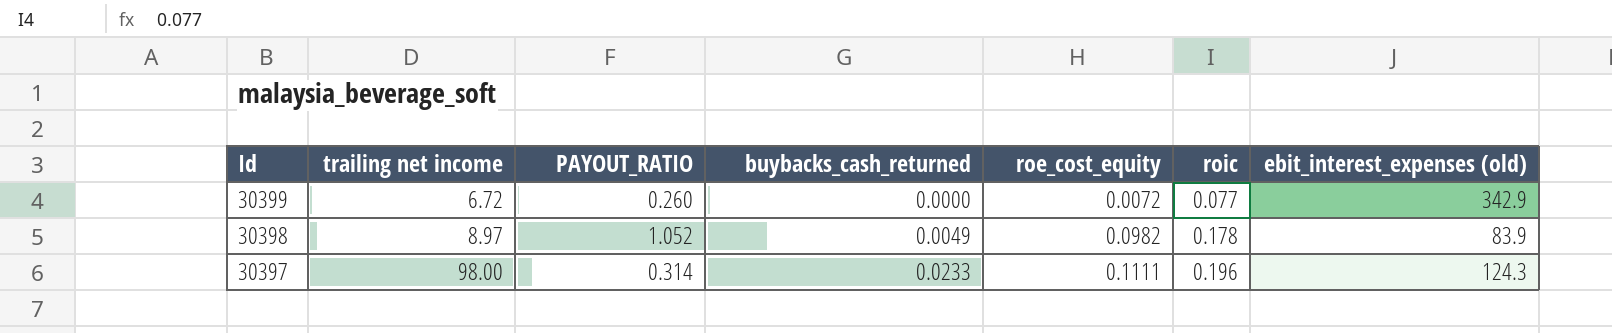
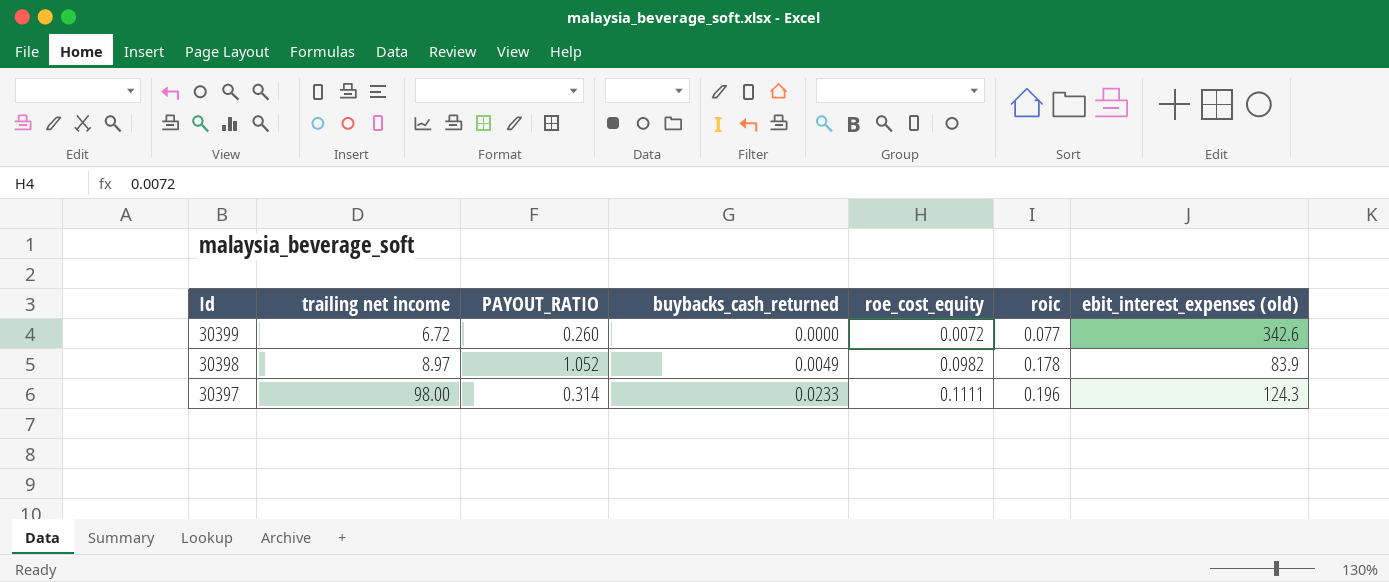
30399 | ebit_interest_expenses (old): 342.9 -> 342.6

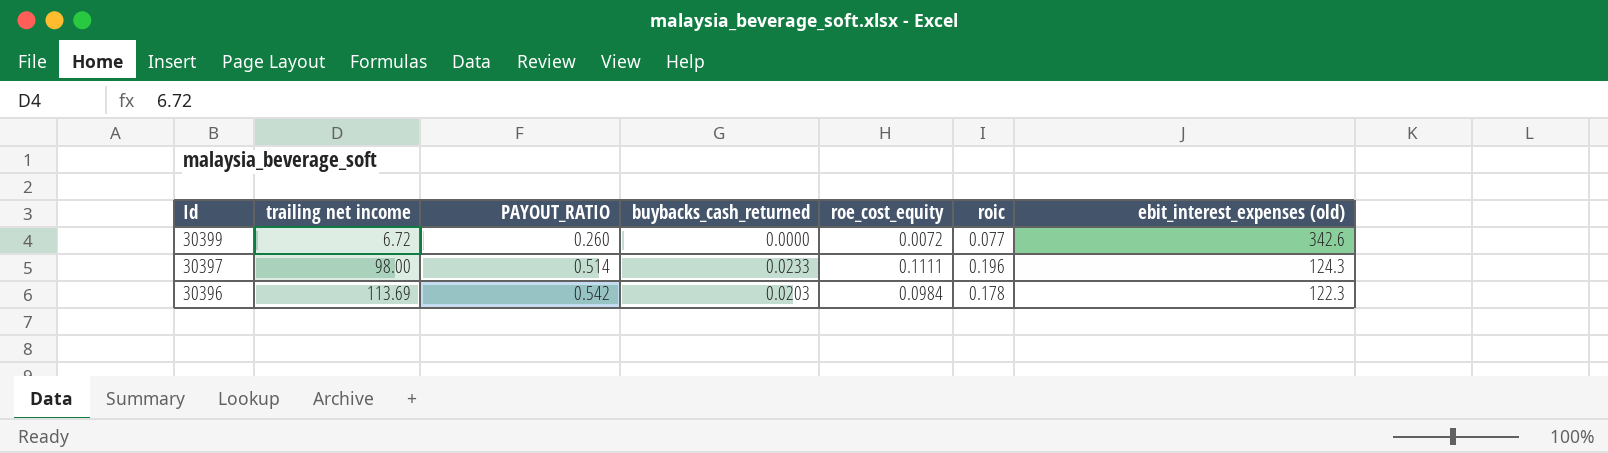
row 30398: 8.97 | 1.052 | 0.0049 | 0.0982 | 0.178 | 83.9 -> none
30397 | PAYOUT_RATIO: 0.314 -> 0.514
row 30396: none -> 113.69 | 0.542 | 0.0203 | 0.0984 | 0.178 | 122.3

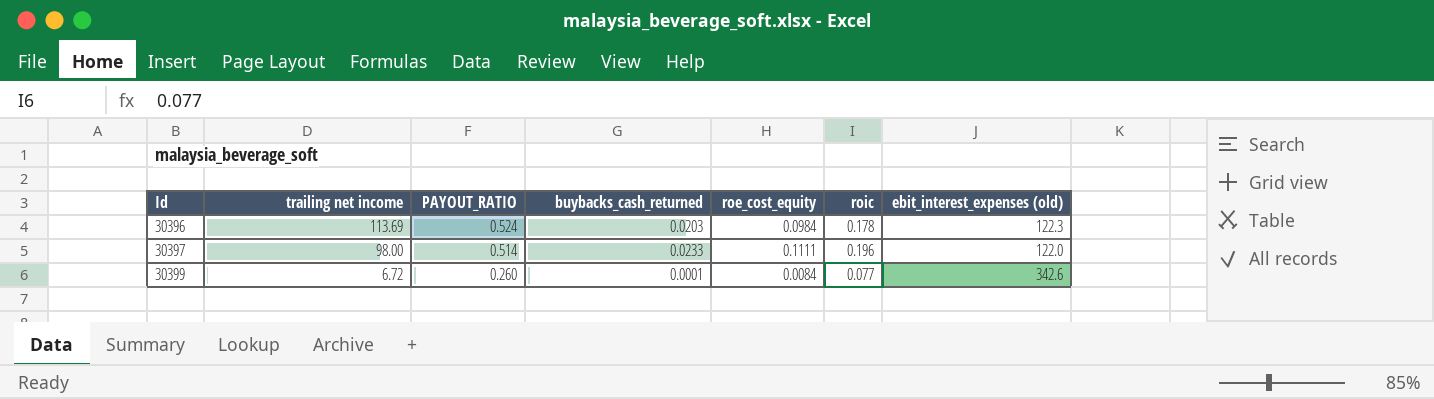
row order: Id descending -> Id ascending
30396 | PAYOUT_RATIO: 0.542 -> 0.524
30397 | ebit_interest_expenses (old): 124.3 -> 122.0
30399 | buybacks_cash_returned: 0.0000 -> 0.0001
30399 | roe_cost_equity: 0.0072 -> 0.0084

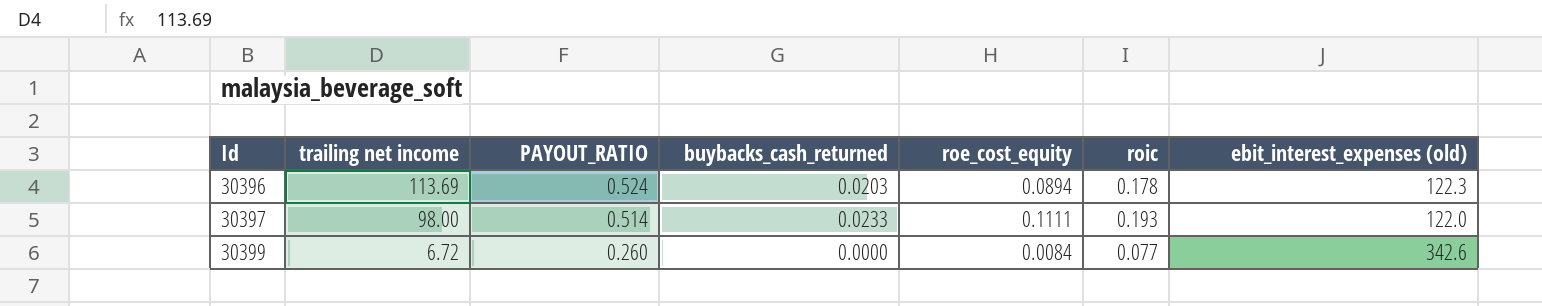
30396 | roe_cost_equity: 0.0984 -> 0.0894
30397 | roic: 0.196 -> 0.193
30399 | buybacks_cash_returned: 0.0001 -> 0.0000

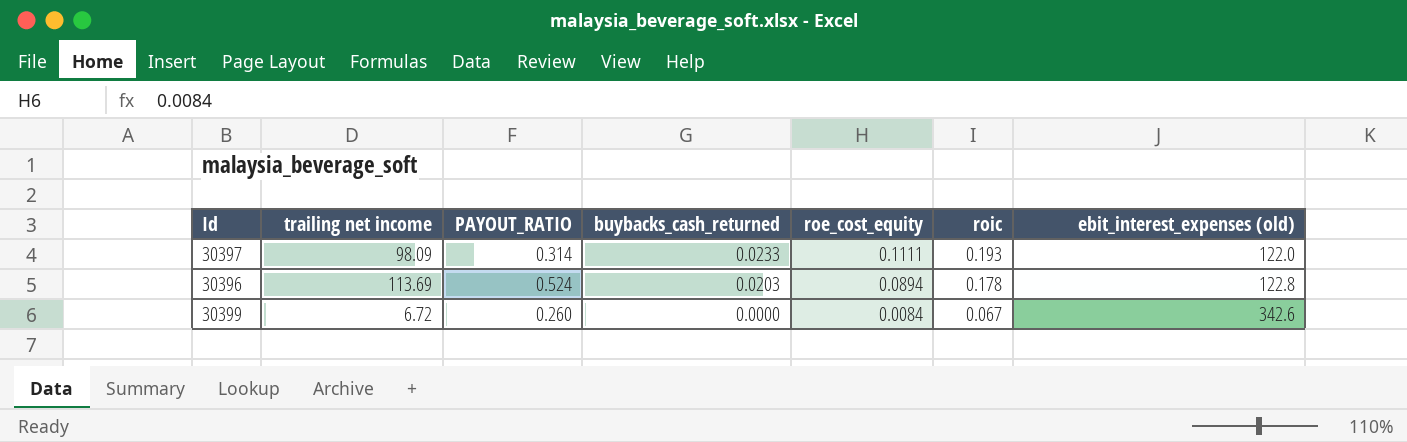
row order: Id ascending -> buybacks_cash_returned descending
30397 | trailing net income: 98.00 -> 98.09
30397 | PAYOUT_RATIO: 0.514 -> 0.314
30396 | ebit_interest_expenses (old): 122.3 -> 122.8
30399 | roic: 0.077 -> 0.067

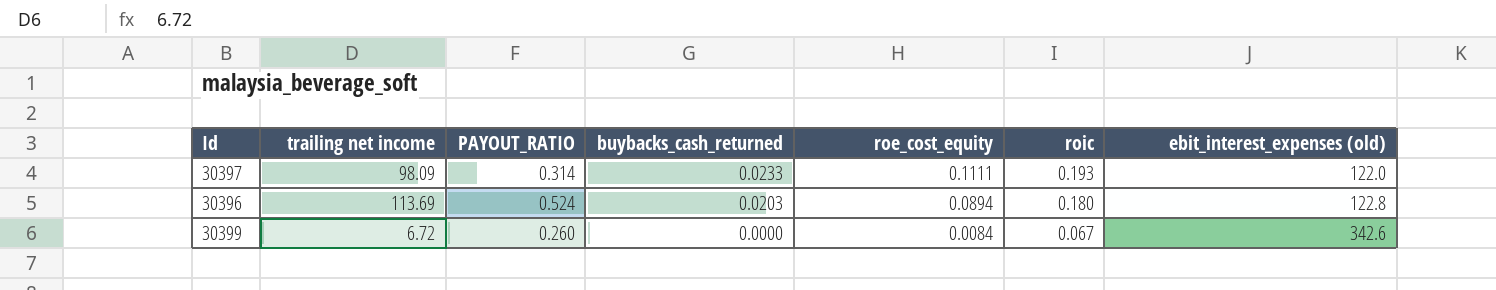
30396 | roic: 0.178 -> 0.180

